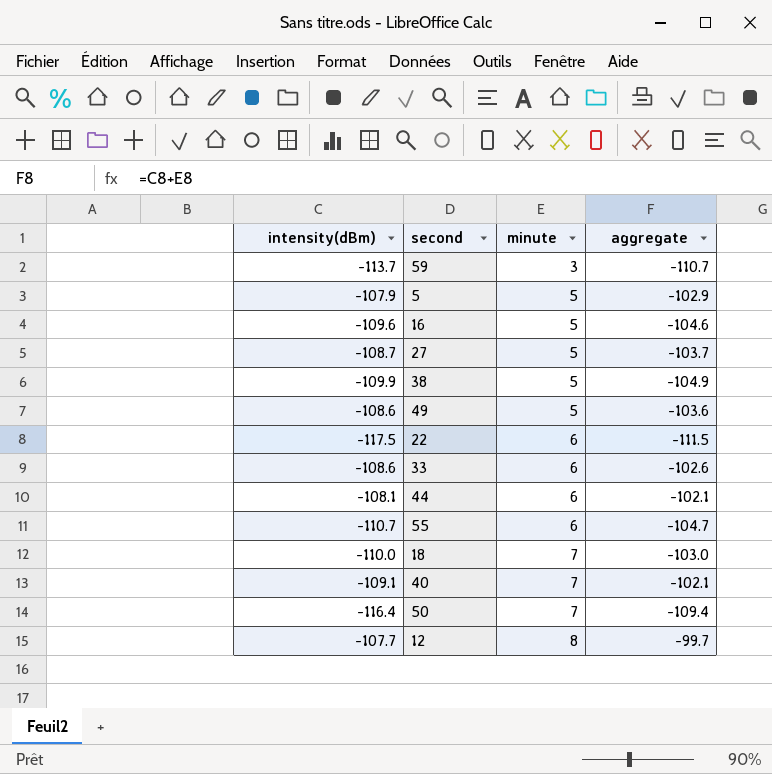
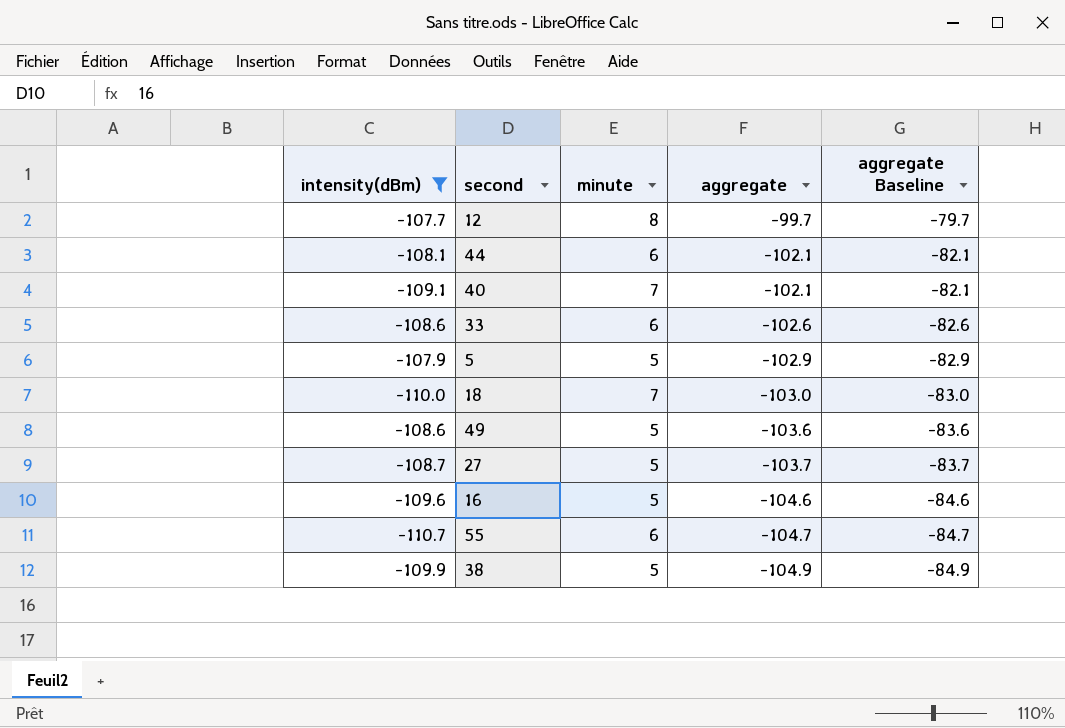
filter: none -> intensity(dBm) >= -110.7
row order: minute ascending -> aggregate descending
column aggregate Baseline | formula: none -> [aggregate] + 20

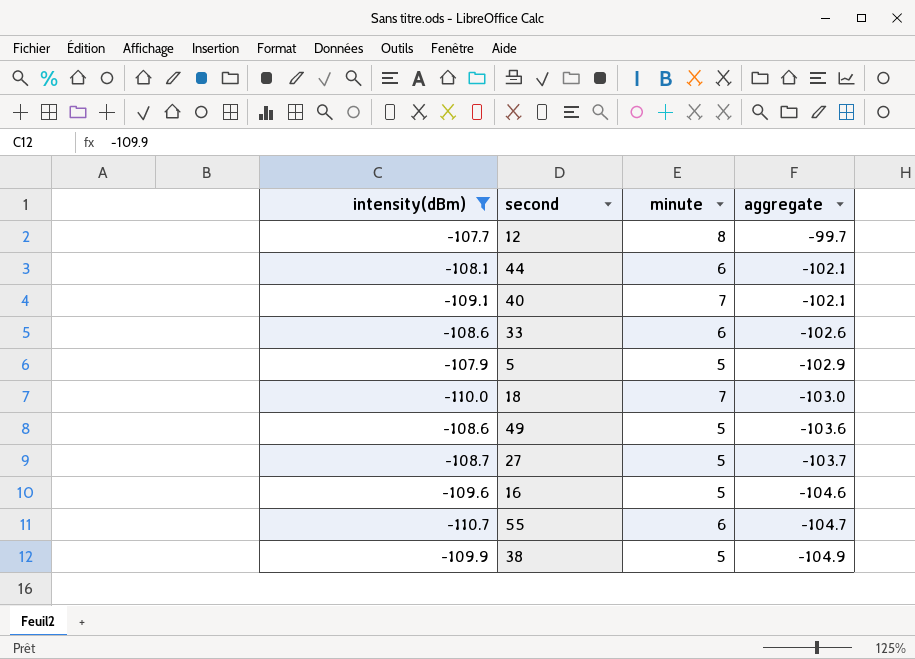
column aggregate Baseline | formula: [aggregate] + 20 -> none

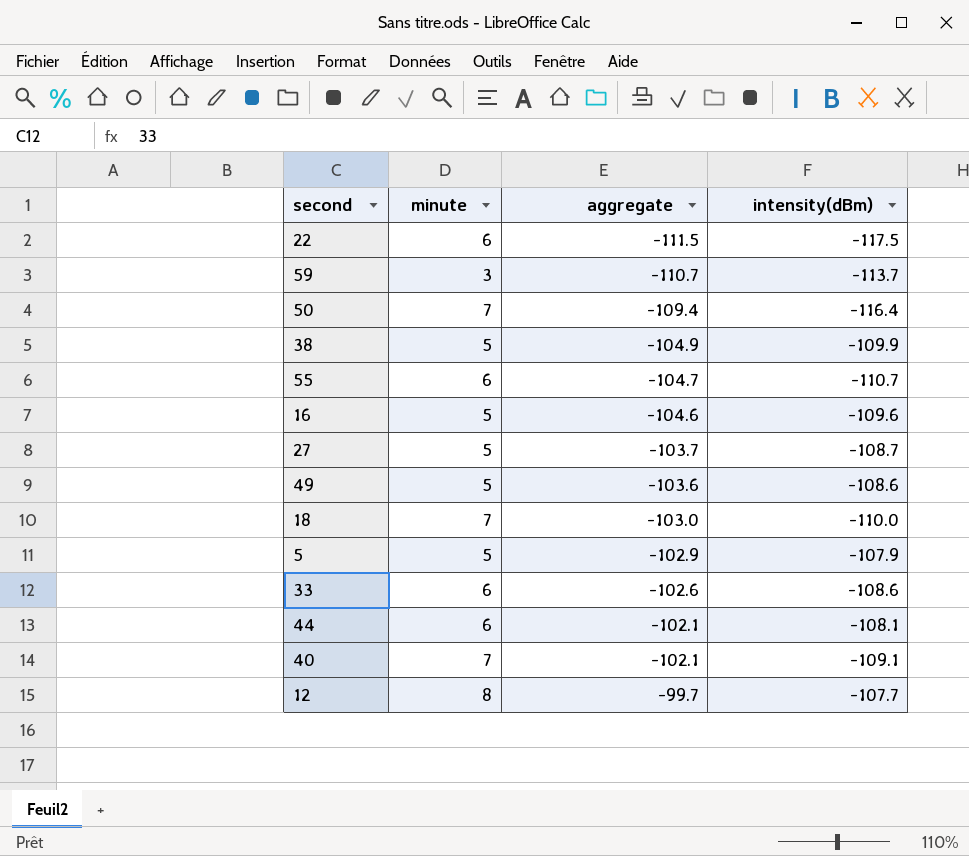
filter: intensity(dBm) >= -110.7 -> none
row order: aggregate descending -> aggregate ascending
column intensity(dBm) | position: 1 -> 4

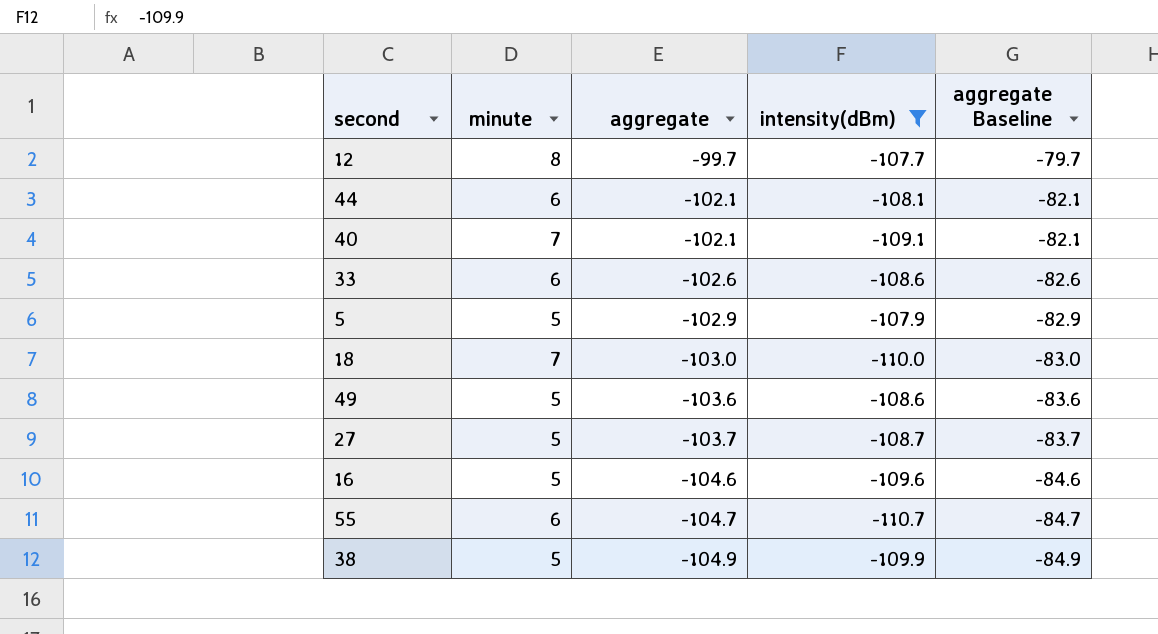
filter: none -> intensity(dBm) >= -110.7
row order: aggregate ascending -> aggregate descending
column aggregate Baseline | formula: none -> [aggregate] + 20

